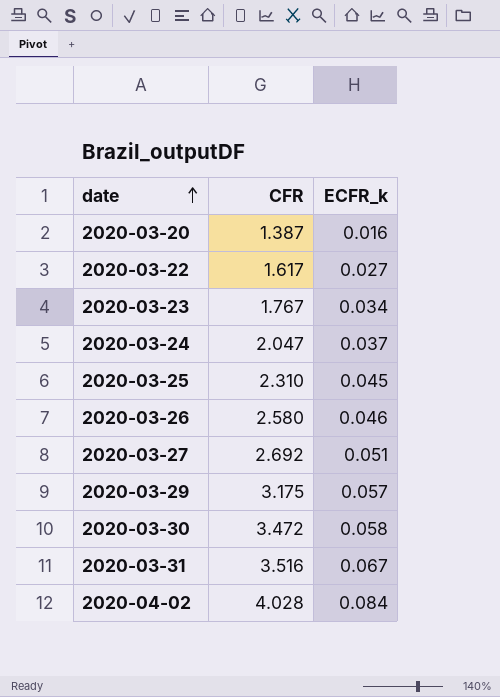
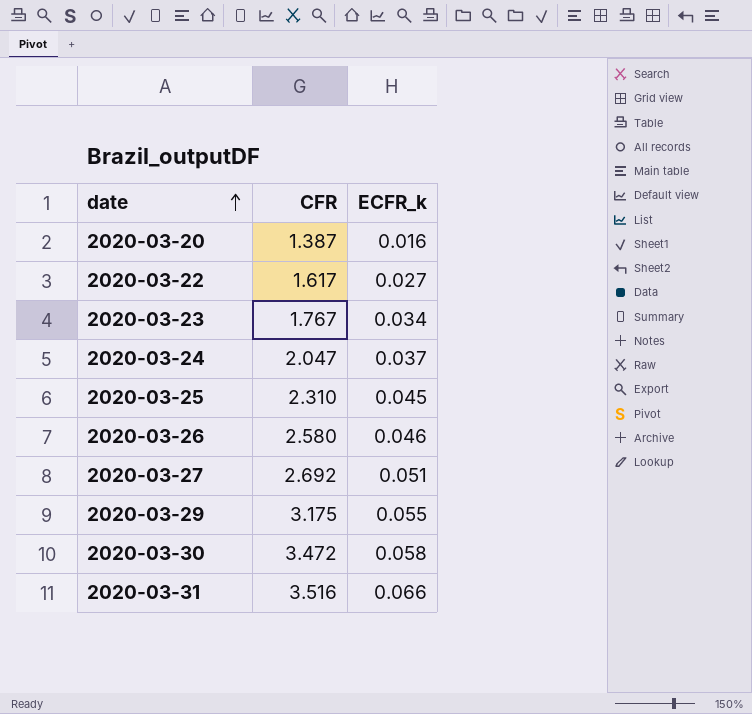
row 2020-04-02: 4.028 | 0.084 -> none
2020-03-29 | ECFR_k: 0.057 -> 0.055
2020-03-31 | ECFR_k: 0.067 -> 0.066

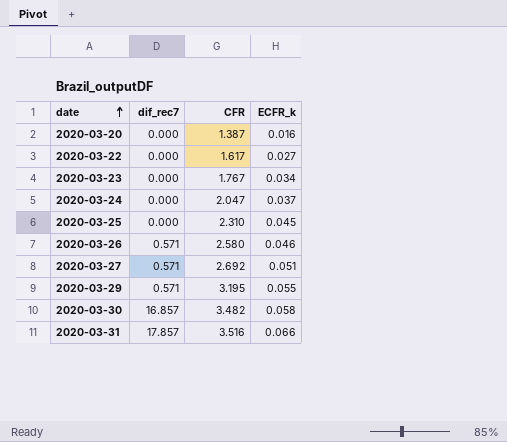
column dif_rec7 | position: none -> 2
2020-03-29 | CFR: 3.175 -> 3.195
2020-03-30 | CFR: 3.472 -> 3.482

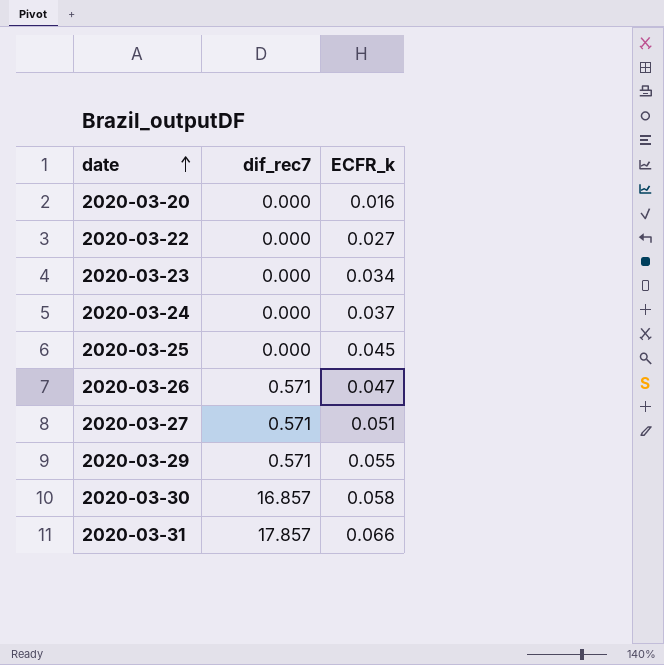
column CFR | position: 3 -> none
2020-03-26 | ECFR_k: 0.046 -> 0.047

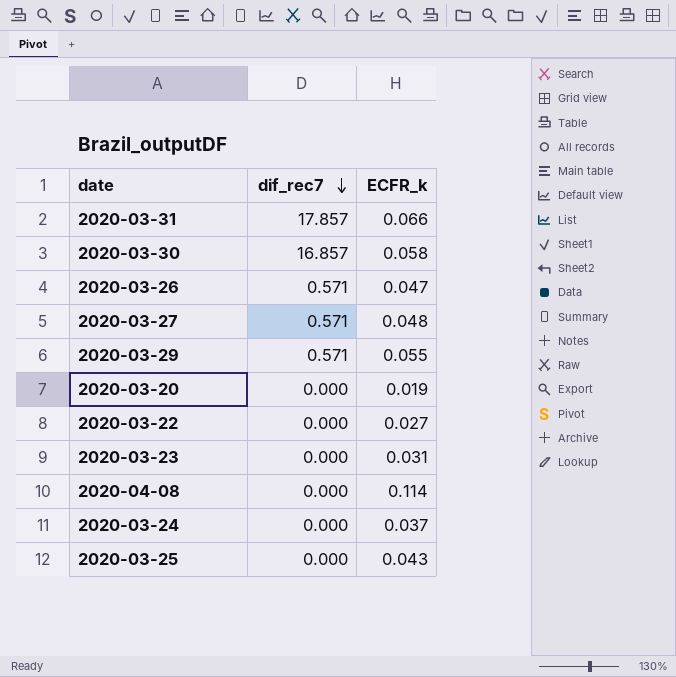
row order: date ascending -> dif_rec7 descending
2020-03-27 | ECFR_k: 0.051 -> 0.048
2020-03-20 | ECFR_k: 0.016 -> 0.019
2020-03-23 | ECFR_k: 0.034 -> 0.031
row 2020-04-08: none -> 0.000 | 0.114
2020-03-25 | ECFR_k: 0.045 -> 0.043

